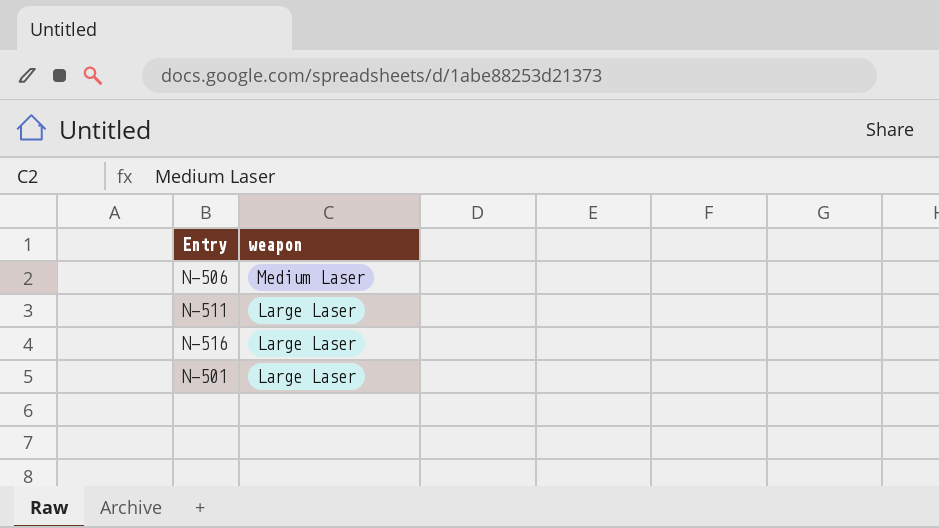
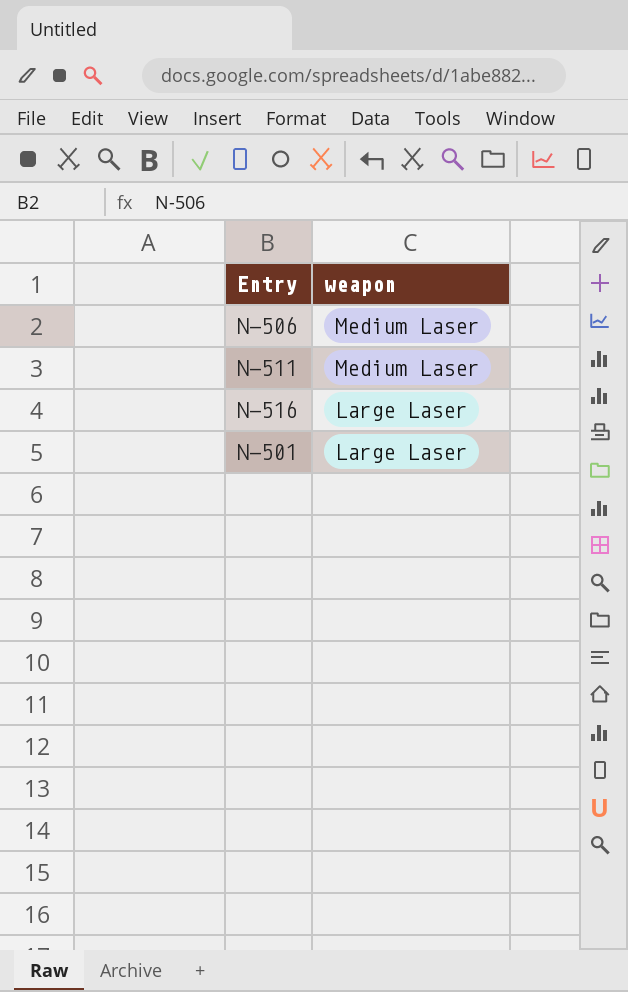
N-511 | weapon: Large Laser -> Medium Laser

